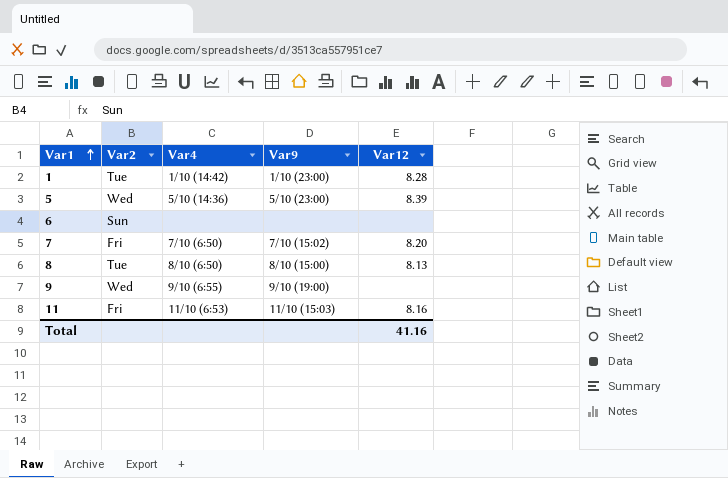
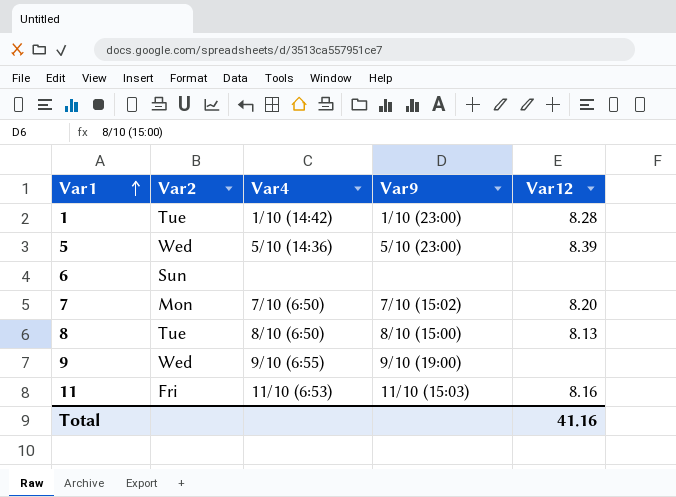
7 | Var2: Fri -> Mon

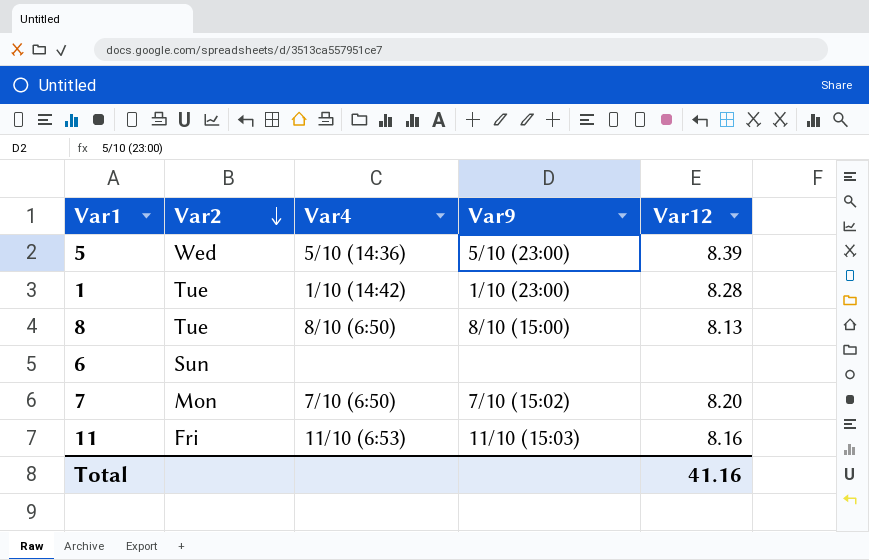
row order: Var1 ascending -> Var2 descending
row 9: Wed | 9/10 (6:55) | 9/10 (19:00) | none -> none

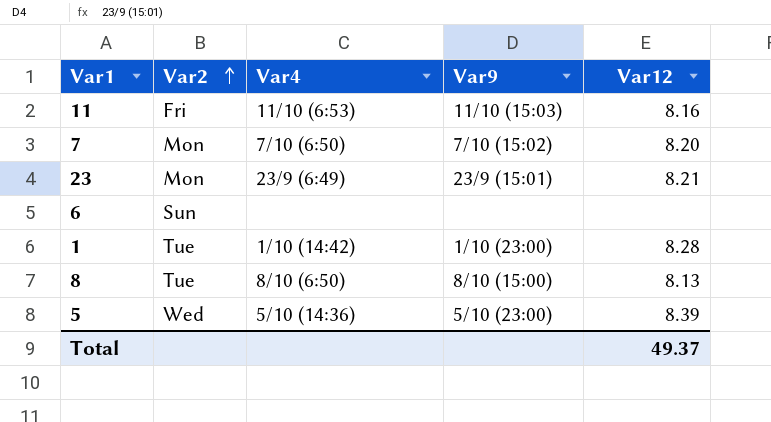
row order: Var2 descending -> Var2 ascending
row 23: none -> Mon | 23/9 (6:49) | 23/9 (15:01) | 8.21
Total | Var12: 41.16 -> 49.37

